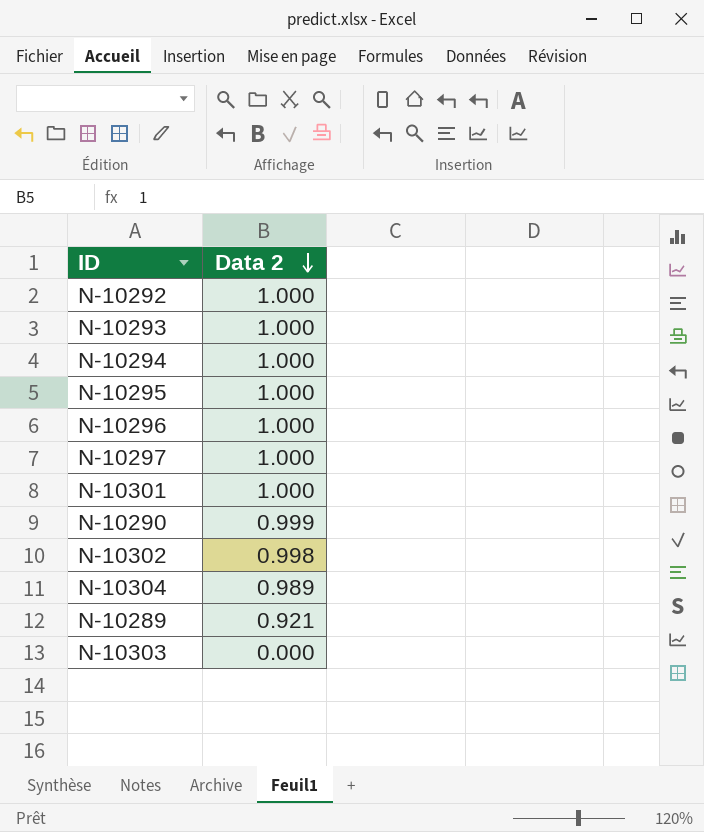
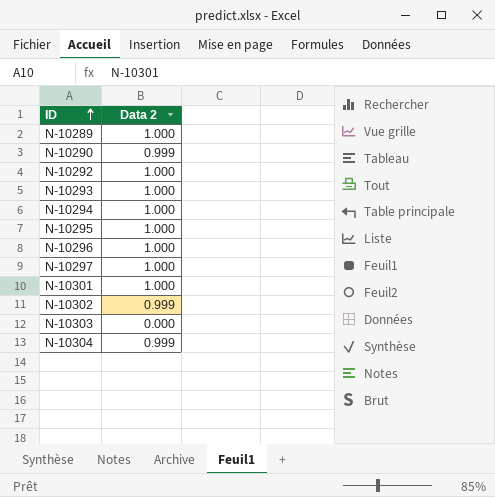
row order: Data 2 descending -> ID ascending
N-10289 | Data 2: 0.921 -> 1.000
N-10302 | Data 2: 0.998 -> 0.999
N-10304 | Data 2: 0.989 -> 0.999

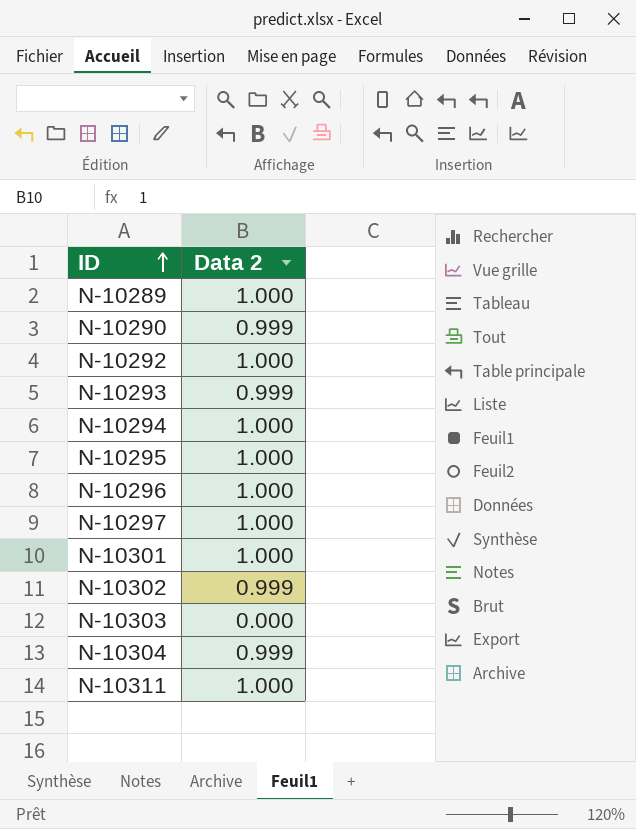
N-10293 | Data 2: 1.000 -> 0.999
row N-10311: none -> 1.000

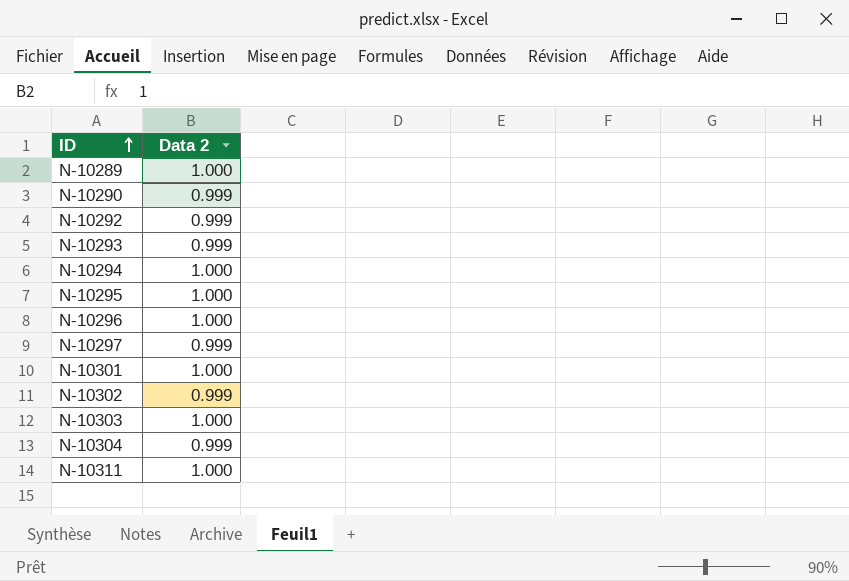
N-10292 | Data 2: 1.000 -> 0.999
N-10297 | Data 2: 1.000 -> 0.999
N-10303 | Data 2: 0.000 -> 1.000

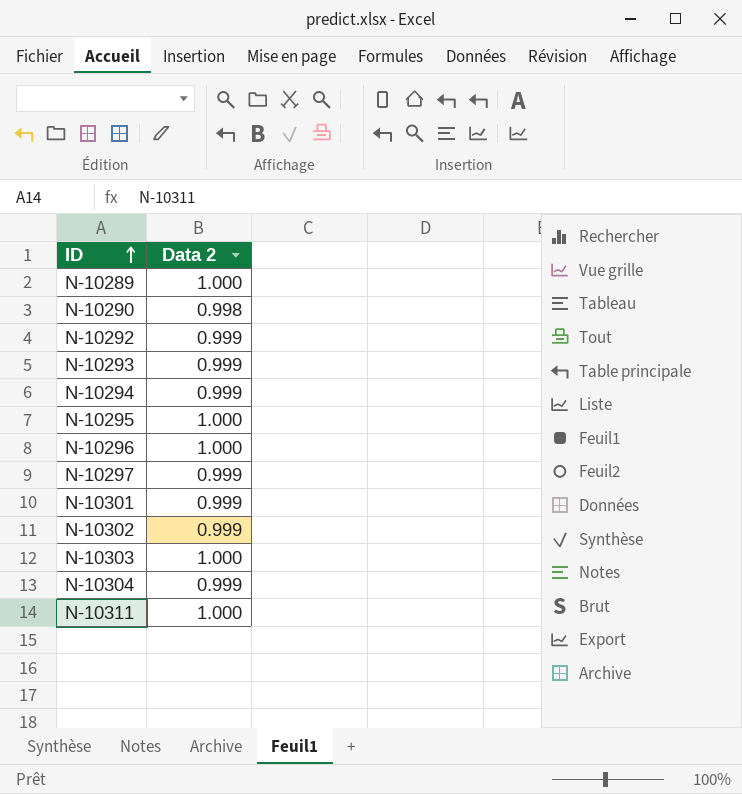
N-10290 | Data 2: 0.999 -> 0.998
N-10294 | Data 2: 1.000 -> 0.999
N-10301 | Data 2: 1.000 -> 0.999

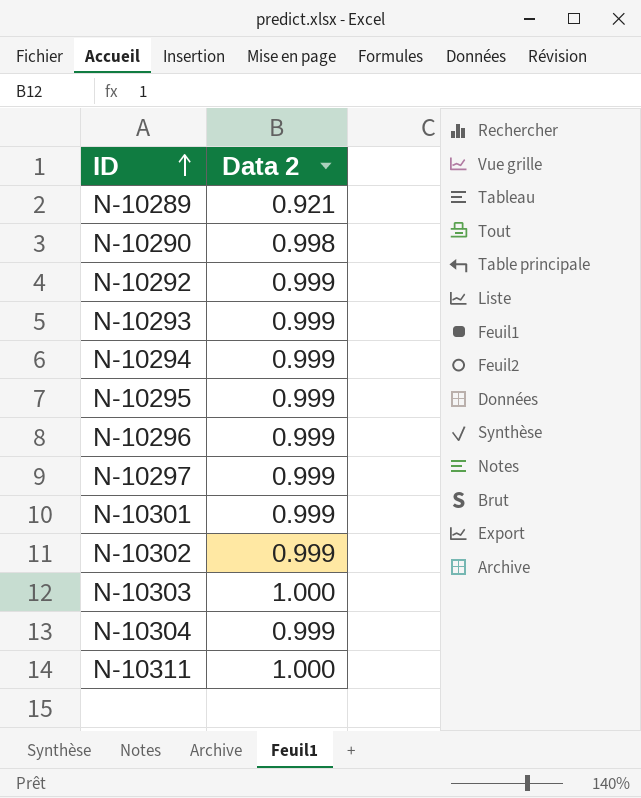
N-10289 | Data 2: 1.000 -> 0.921
N-10295 | Data 2: 1.000 -> 0.999
N-10296 | Data 2: 1.000 -> 0.999

